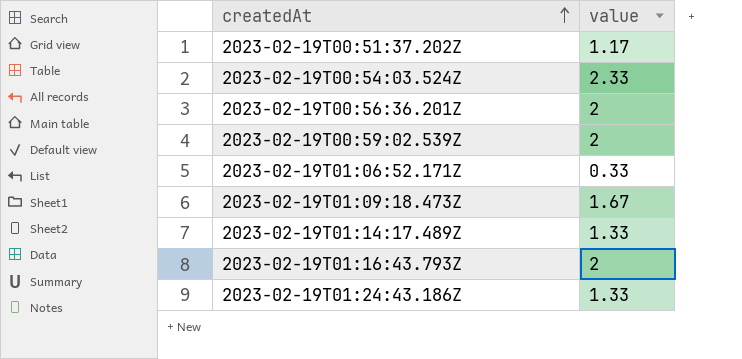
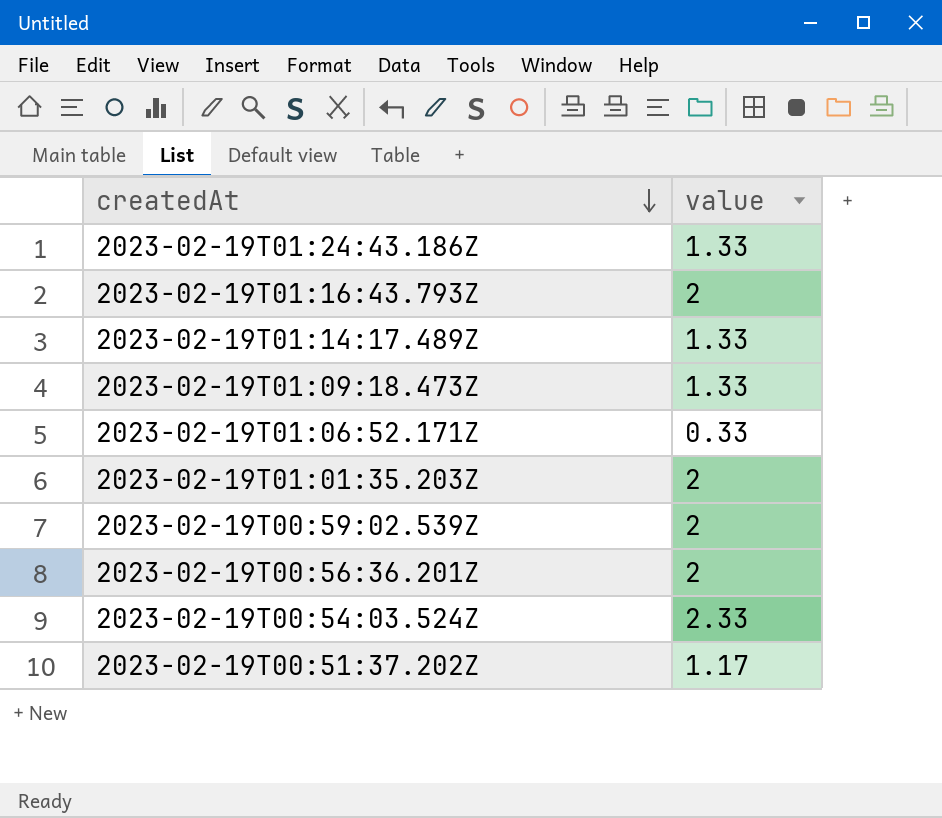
row order: createdAt ascending -> createdAt descending
2023-02-19T01:09:18.473Z | value: 1.67 -> 1.33
row 2023-02-19T01:01:35.203Z: none -> 2

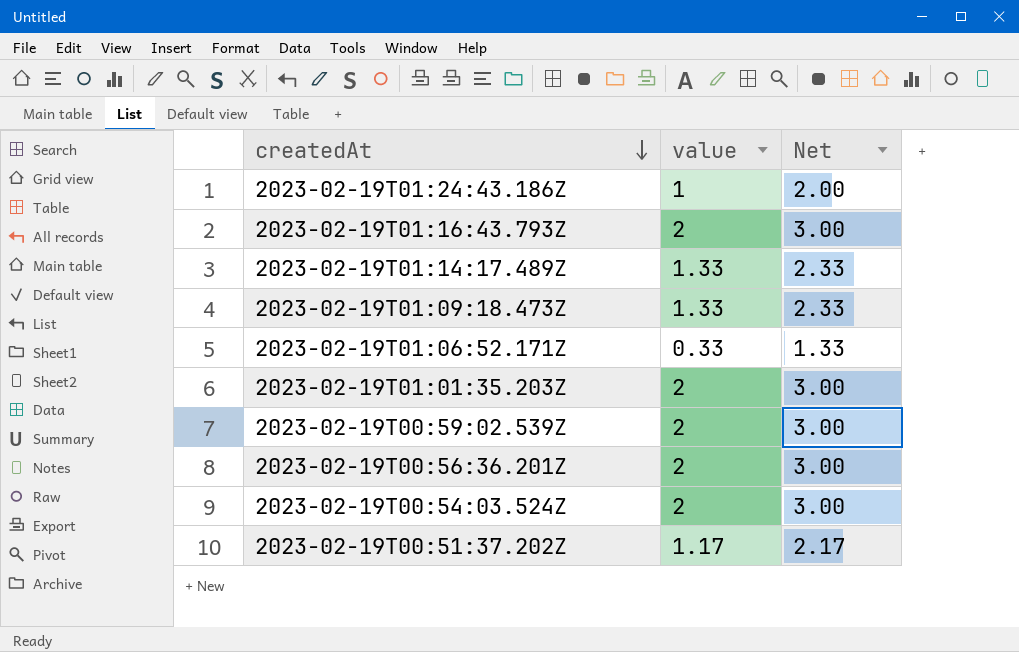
column Net | formula: none -> [value] + 1
2023-02-19T01:24:43.186Z | value: 1.33 -> 1
2023-02-19T00:54:03.524Z | value: 2.33 -> 2

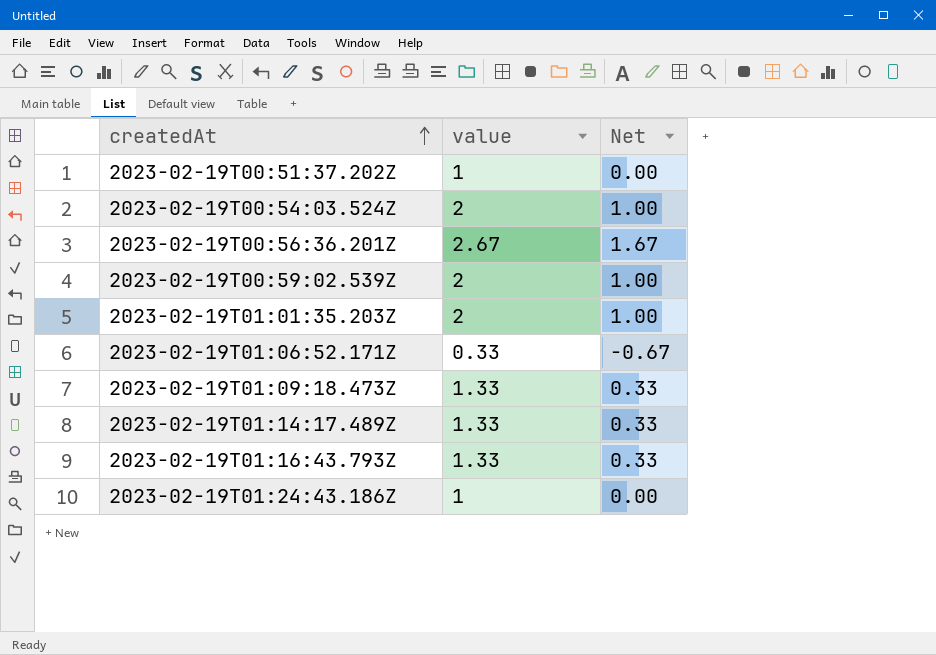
row order: createdAt descending -> createdAt ascending
column Net | formula: [value] + 1 -> [value] - 1
2023-02-19T00:51:37.202Z | value: 1.17 -> 1
2023-02-19T00:56:36.201Z | value: 2 -> 2.67
2023-02-19T01:16:43.793Z | value: 2 -> 1.33

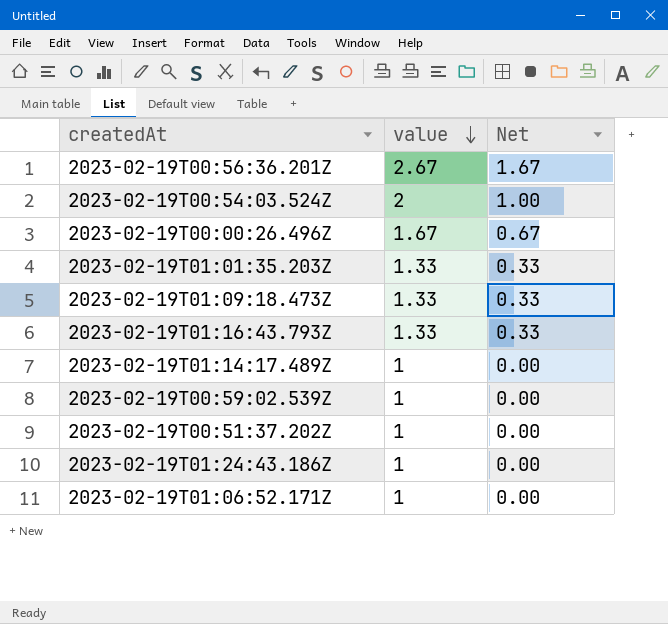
row order: createdAt ascending -> value descending
row 2023-02-19T00:00:26.496Z: none -> 1.67 | 0.67
2023-02-19T01:01:35.203Z | value: 2 -> 1.33
2023-02-19T01:01:35.203Z | Net: 1.00 -> 0.33
2023-02-19T01:14:17.489Z | value: 1.33 -> 1
2023-02-19T01:14:17.489Z | Net: 0.33 -> 0.00
2023-02-19T00:59:02.539Z | value: 2 -> 1
2023-02-19T00:59:02.539Z | Net: 1.00 -> 0.00
2023-02-19T01:06:52.171Z | value: 0.33 -> 1
2023-02-19T01:06:52.171Z | Net: -0.67 -> 0.00

